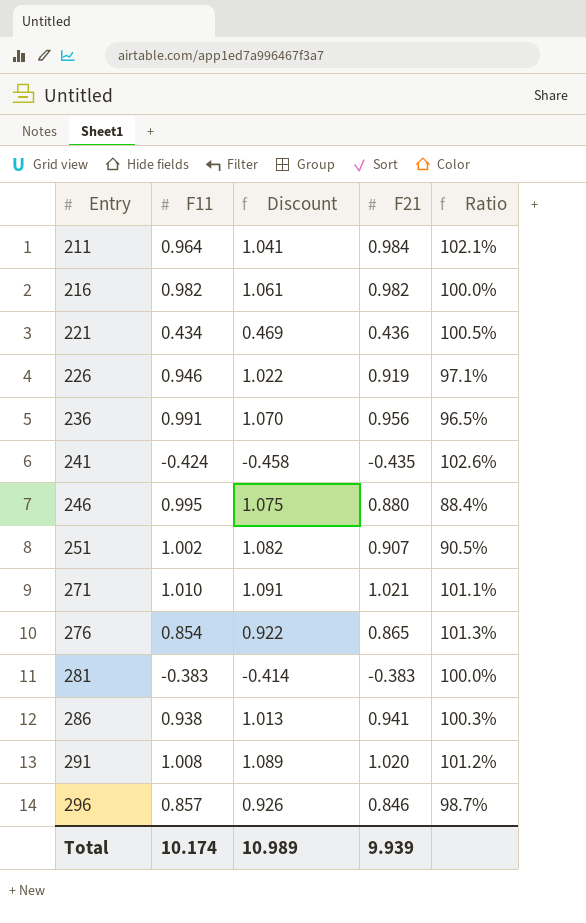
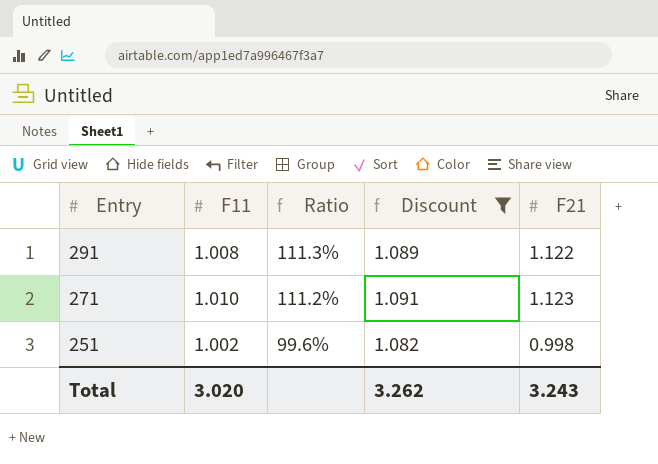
filter: none -> Discount >= 1.082
row order: Entry ascending -> Entry descending
column Ratio | position: 5 -> 3
291 | Ratio: 101.2% -> 111.3%
291 | F21: 1.020 -> 1.122
271 | Ratio: 101.1% -> 111.2%
271 | F21: 1.021 -> 1.123
251 | Ratio: 90.5% -> 99.6%
251 | F21: 0.907 -> 0.998
Total | F11: 10.174 -> 3.020
Total | Discount: 10.989 -> 3.262
Total | F21: 9.939 -> 3.243

